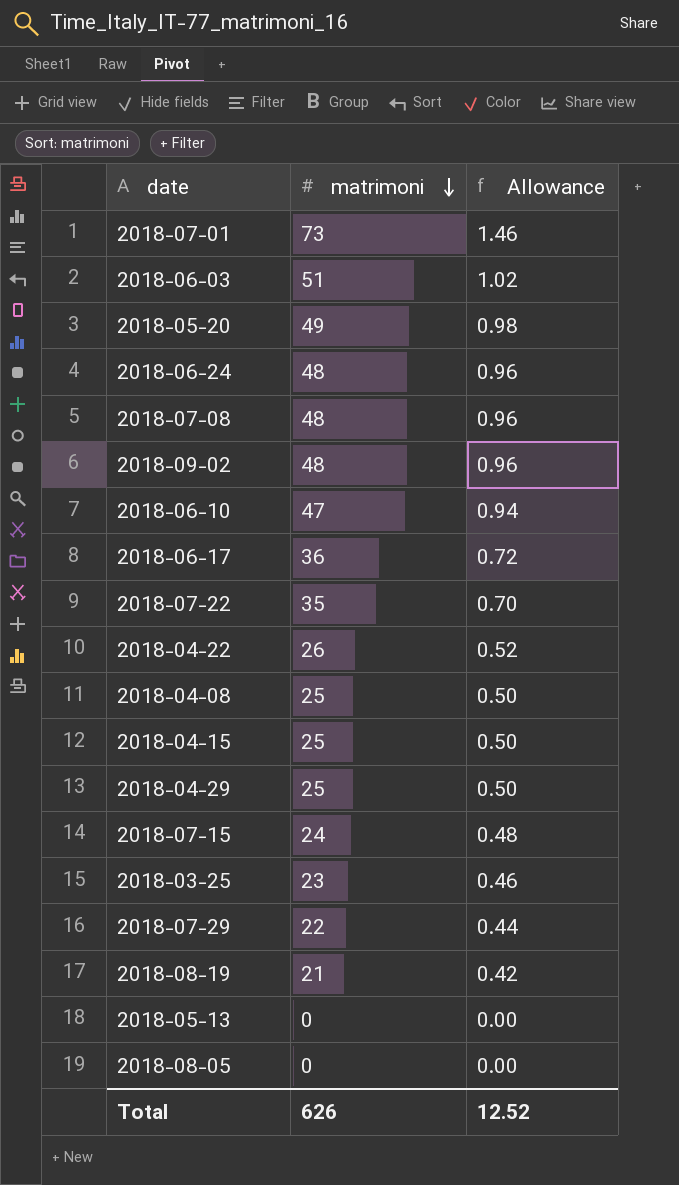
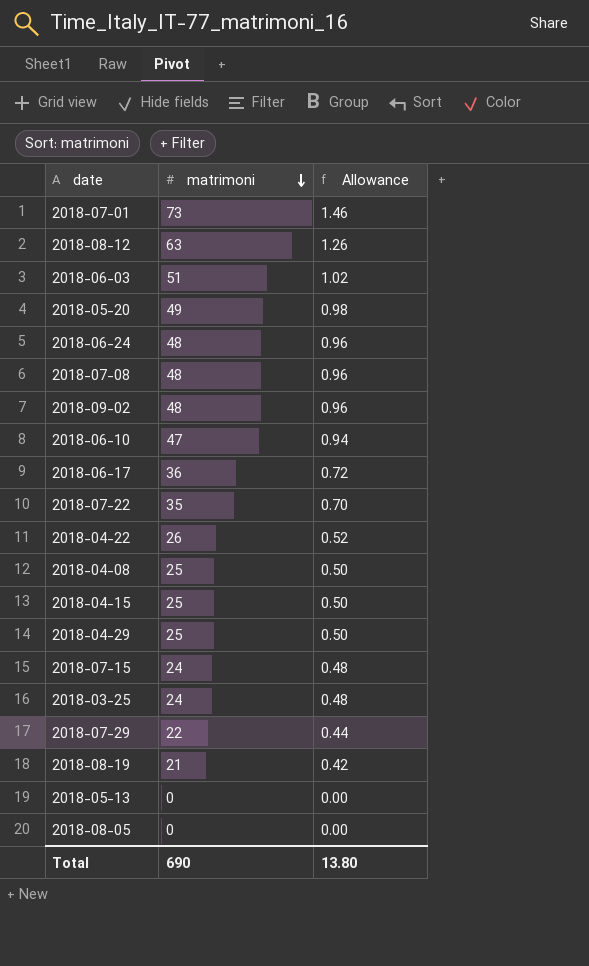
row 2018-08-12: none -> 63 | 1.26
2018-03-25 | matrimoni: 23 -> 24
2018-03-25 | Allowance: 0.46 -> 0.48
Total | matrimoni: 626 -> 690
Total | Allowance: 12.52 -> 13.80

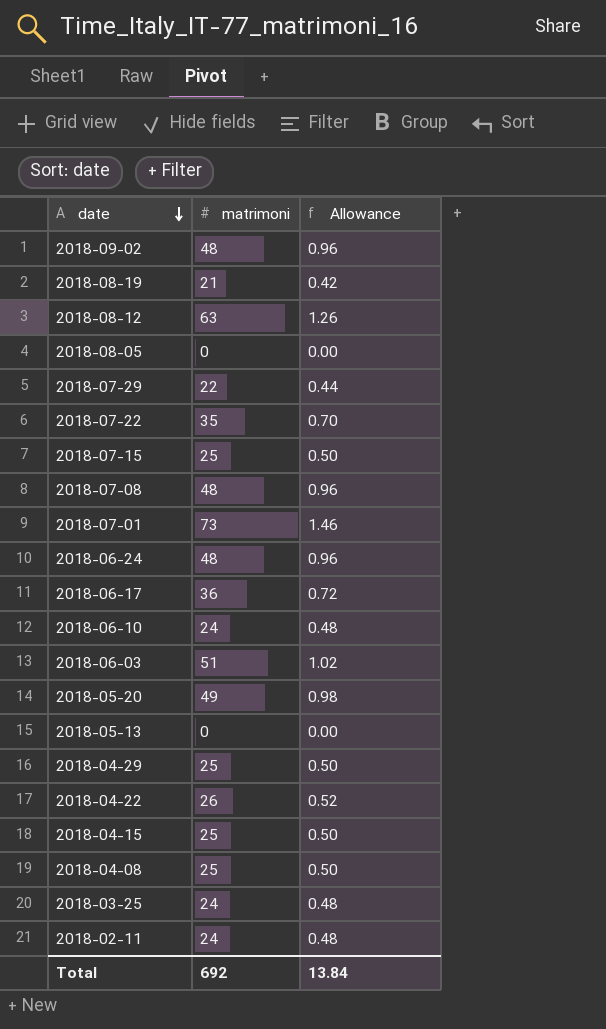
row order: matrimoni descending -> date descending
2018-07-15 | matrimoni: 24 -> 25
2018-07-15 | Allowance: 0.48 -> 0.50
2018-06-10 | matrimoni: 47 -> 24
2018-06-10 | Allowance: 0.94 -> 0.48
row 2018-02-11: none -> 24 | 0.48
Total | matrimoni: 690 -> 692
Total | Allowance: 13.80 -> 13.84

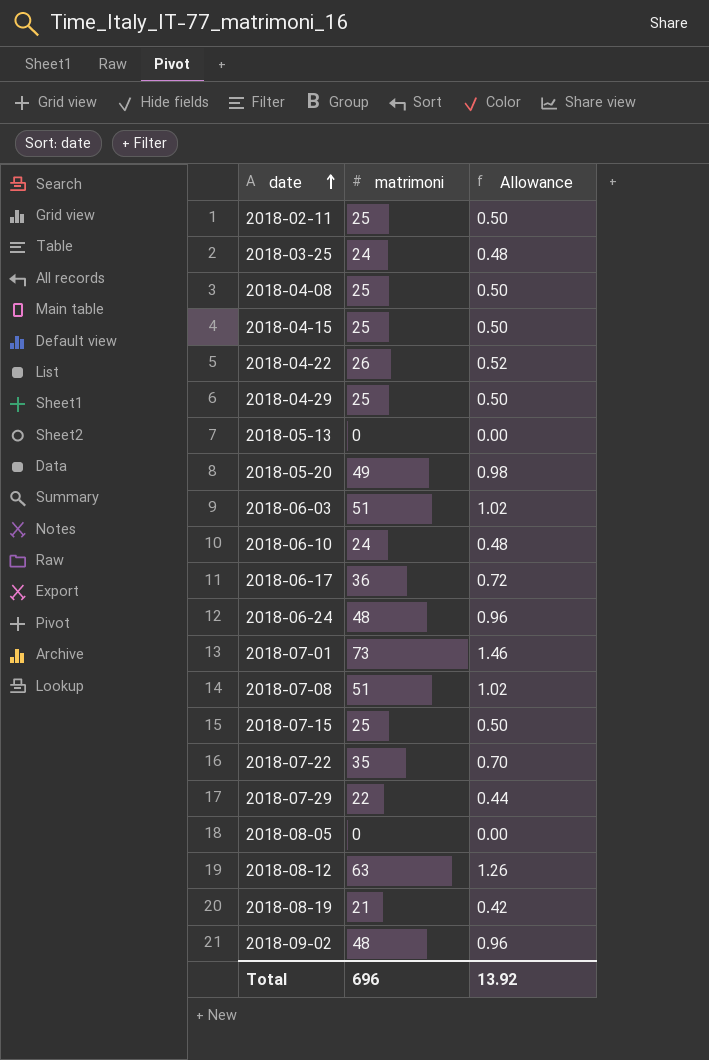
row order: date descending -> date ascending
2018-02-11 | matrimoni: 24 -> 25
2018-02-11 | Allowance: 0.48 -> 0.50
2018-07-08 | matrimoni: 48 -> 51
2018-07-08 | Allowance: 0.96 -> 1.02
Total | matrimoni: 692 -> 696
Total | Allowance: 13.84 -> 13.92

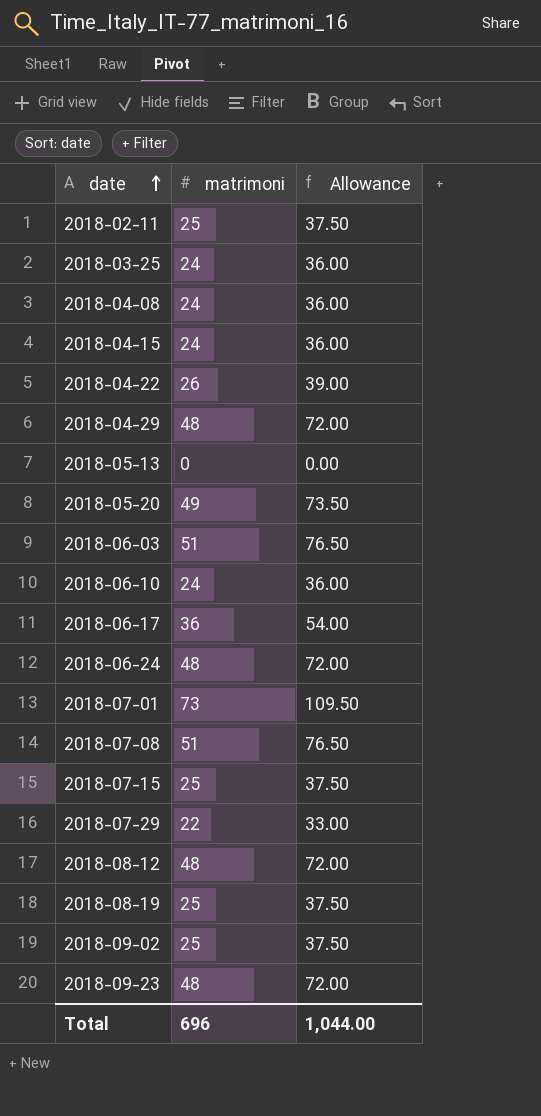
column Allowance | formula: [matrimoni] * 0.02 -> [matrimoni] * 1.5
row 2018-07-22: 35 | 0.70 -> none
row 2018-08-05: 0 | 0.00 -> none
2018-04-08 | matrimoni: 25 -> 24
2018-04-15 | matrimoni: 25 -> 24
2018-04-29 | matrimoni: 25 -> 48
2018-08-12 | matrimoni: 63 -> 48
2018-08-19 | matrimoni: 21 -> 25
2018-09-02 | matrimoni: 48 -> 25
row 2018-09-23: none -> 48 | 72.00
Total | Allowance: 13.92 -> 1,044.00

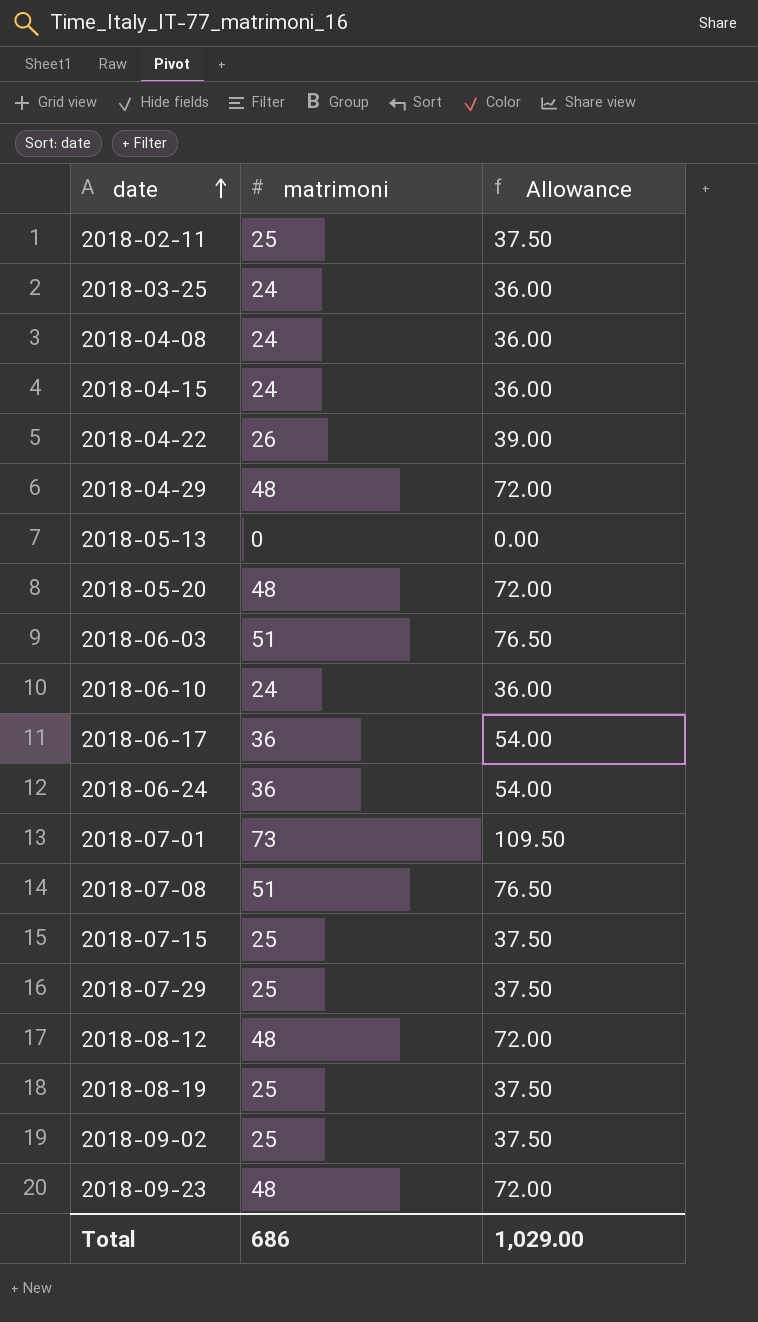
2018-05-20 | matrimoni: 49 -> 48
2018-05-20 | Allowance: 73.50 -> 72.00
2018-06-24 | matrimoni: 48 -> 36
2018-06-24 | Allowance: 72.00 -> 54.00
2018-07-29 | matrimoni: 22 -> 25
2018-07-29 | Allowance: 33.00 -> 37.50
Total | matrimoni: 696 -> 686
Total | Allowance: 1,044.00 -> 1,029.00

